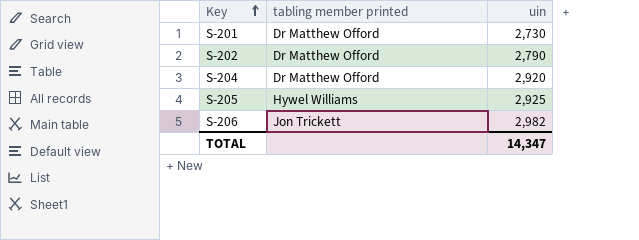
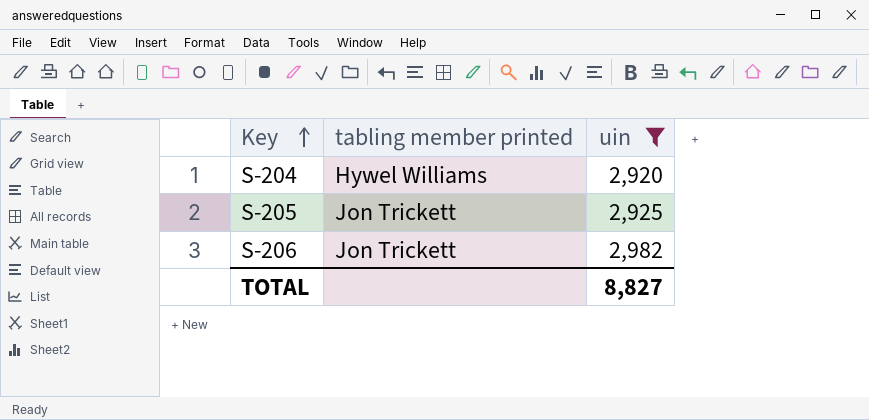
filter: none -> uin >= 2,920
S-204 | tabling member printed: Dr Matthew Offord -> Hywel Williams
S-205 | tabling member printed: Hywel Williams -> Jon Trickett
TOTAL | uin: 14,347 -> 8,827

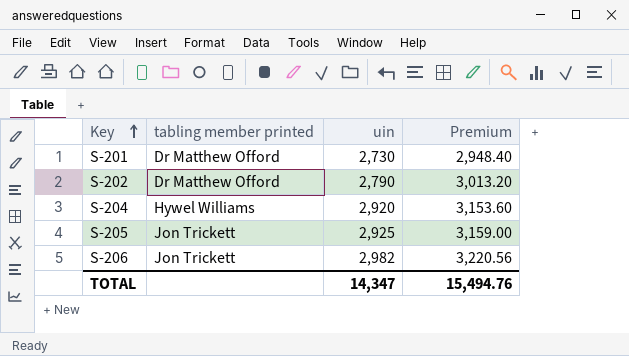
filter: uin >= 2,920 -> none
column Premium | formula: none -> [uin] * 1.08
TOTAL | uin: 8,827 -> 14,347

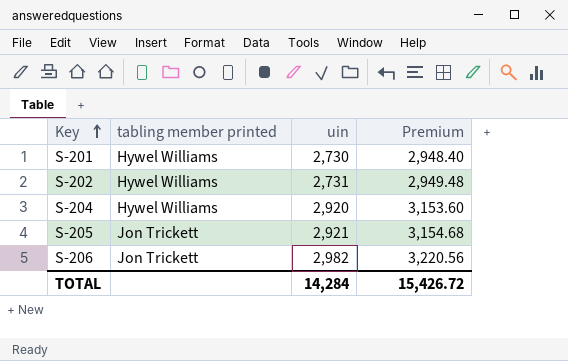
S-201 | tabling member printed: Dr Matthew Offord -> Hywel Williams
S-202 | tabling member printed: Dr Matthew Offord -> Hywel Williams
S-202 | uin: 2,790 -> 2,731
S-202 | Premium: 3,013.20 -> 2,949.48
S-205 | uin: 2,925 -> 2,921
S-205 | Premium: 3,159.00 -> 3,154.68
TOTAL | uin: 14,347 -> 14,284
TOTAL | Premium: 15,494.76 -> 15,426.72

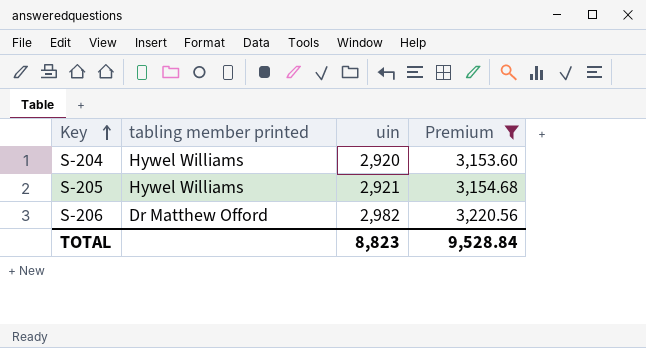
filter: none -> Premium >= 3,153.60
S-205 | tabling member printed: Jon Trickett -> Hywel Williams
S-206 | tabling member printed: Jon Trickett -> Dr Matthew Offord
TOTAL | uin: 14,284 -> 8,823
TOTAL | Premium: 15,426.72 -> 9,528.84

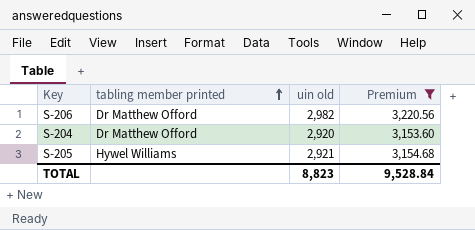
row order: Key ascending -> tabling member printed ascending
column name: uin -> uin old
S-204 | tabling member printed: Hywel Williams -> Dr Matthew Offord

